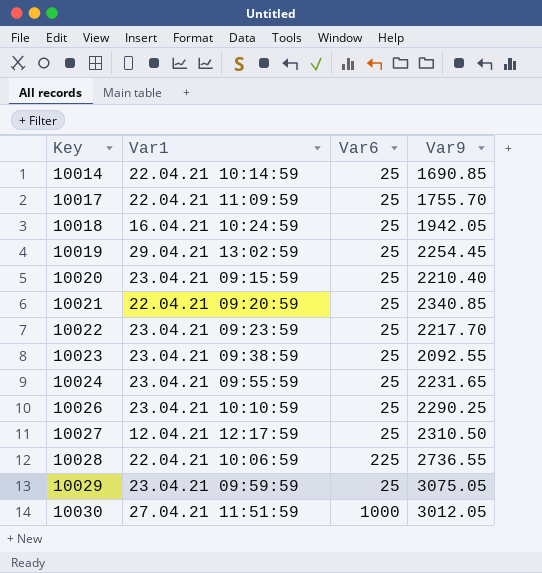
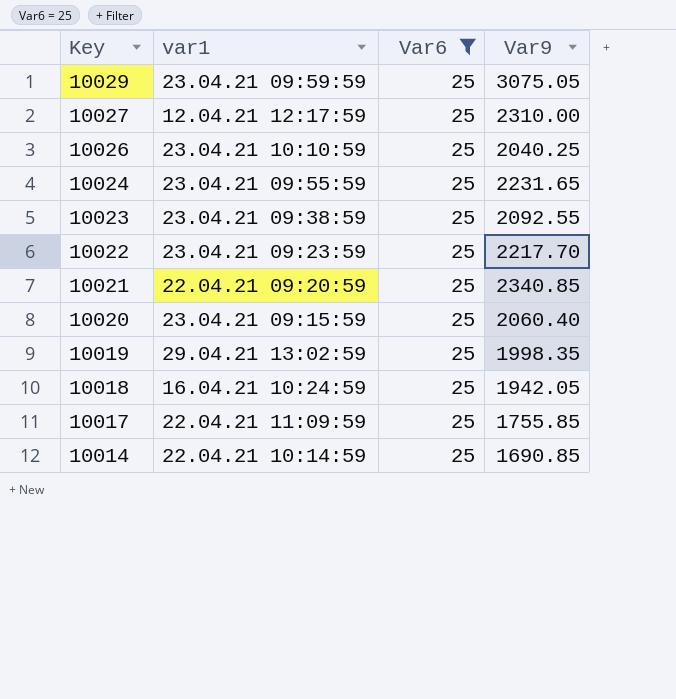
filter: none -> Var6 = 25
row order: Key ascending -> Key descending
column name: Var1 -> var1
10027 | Var9: 2310.50 -> 2310.00
10026 | Var9: 2290.25 -> 2040.25
10020 | Var9: 2210.40 -> 2060.40
10019 | Var9: 2254.45 -> 1998.35
10017 | Var9: 1755.70 -> 1755.85

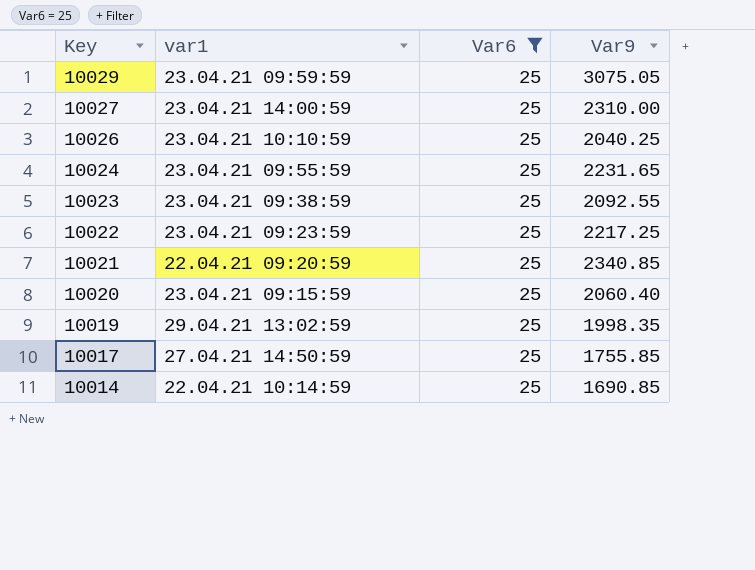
row 10018: 16.04.21 10:24:59 | 25 | 1942.05 -> none
10027 | var1: 12.04.21 12:17:59 -> 23.04.21 14:00:59
10022 | Var9: 2217.70 -> 2217.25
10017 | var1: 22.04.21 11:09:59 -> 27.04.21 14:50:59

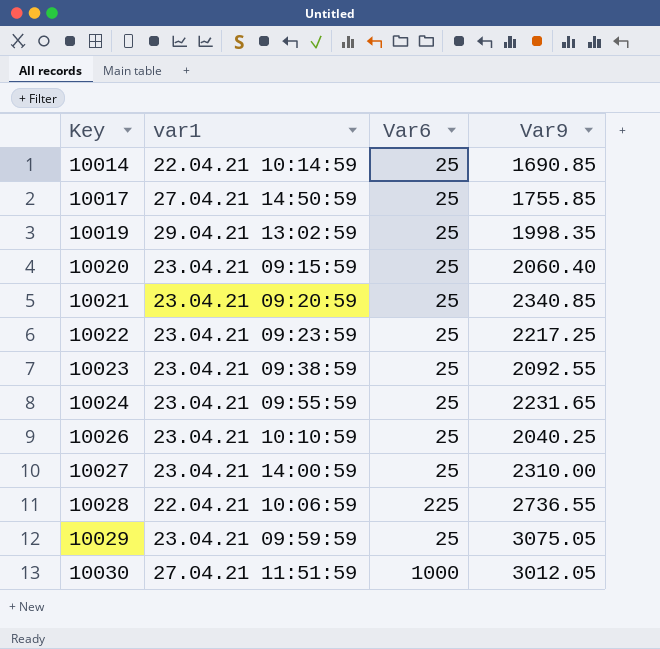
filter: Var6 = 25 -> none
row order: Key descending -> Key ascending
10021 | var1: 22.04.21 09:20:59 -> 23.04.21 09:20:59

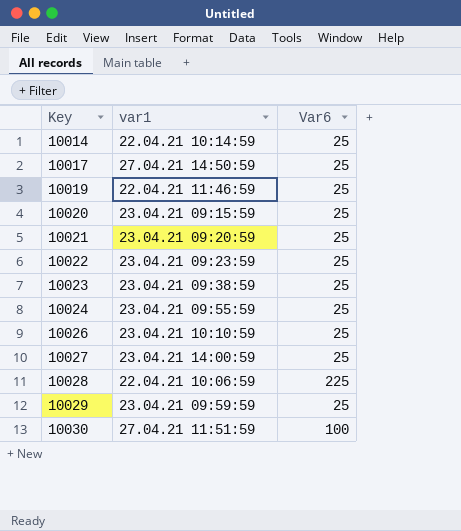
column Var9 | position: 4 -> none
10019 | var1: 29.04.21 13:02:59 -> 22.04.21 11:46:59
10030 | Var6: 1000 -> 100

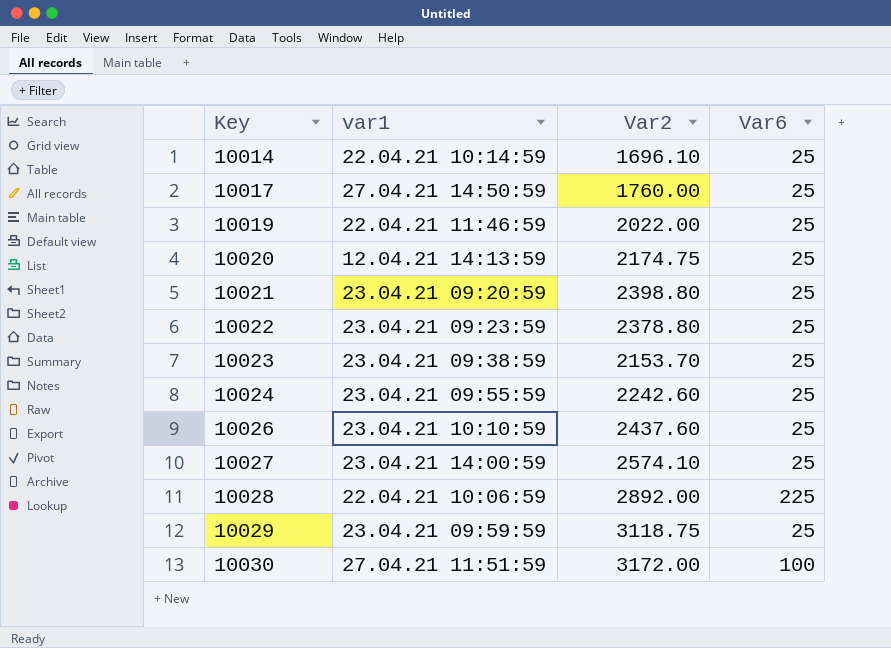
column Var2 | position: none -> 3
10020 | var1: 23.04.21 09:15:59 -> 12.04.21 14:13:59

